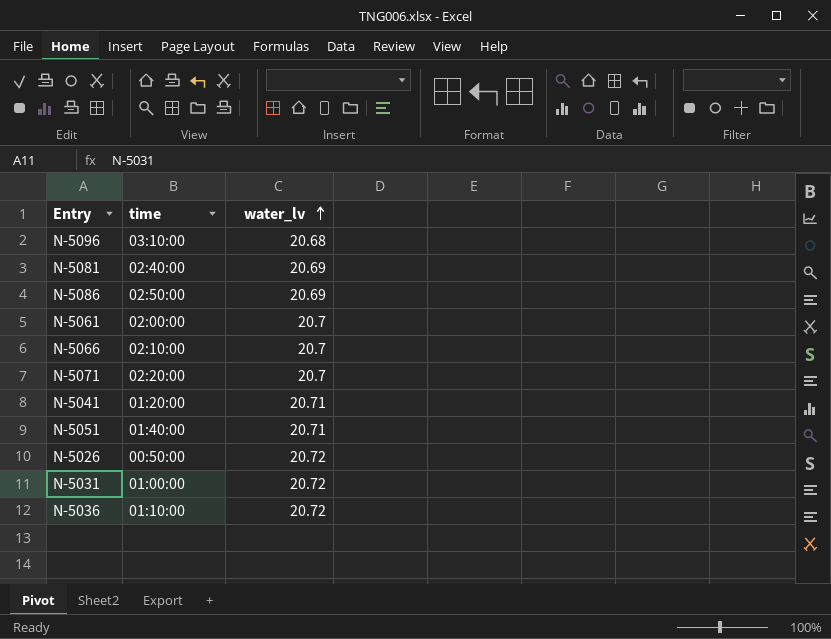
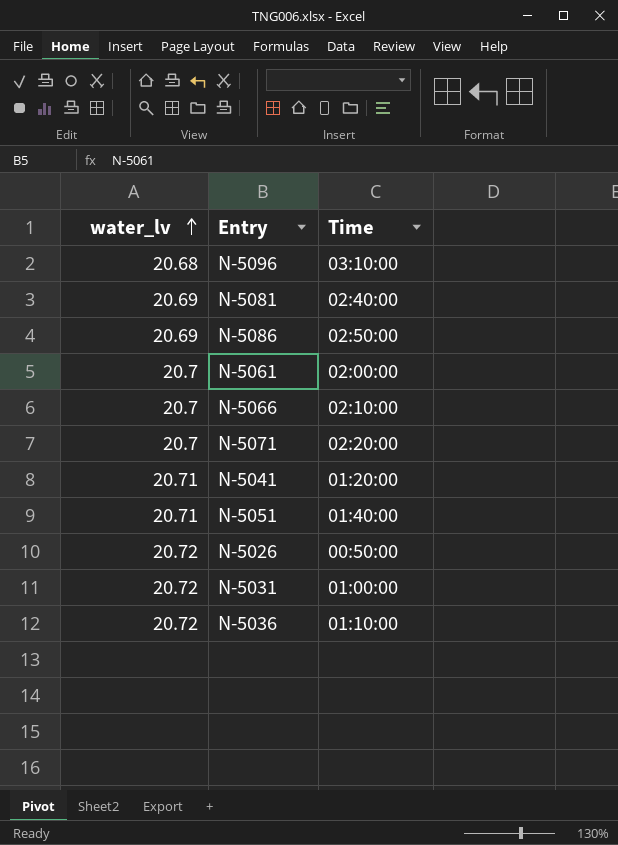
column water_lv | position: 3 -> 1
column name: time -> Time

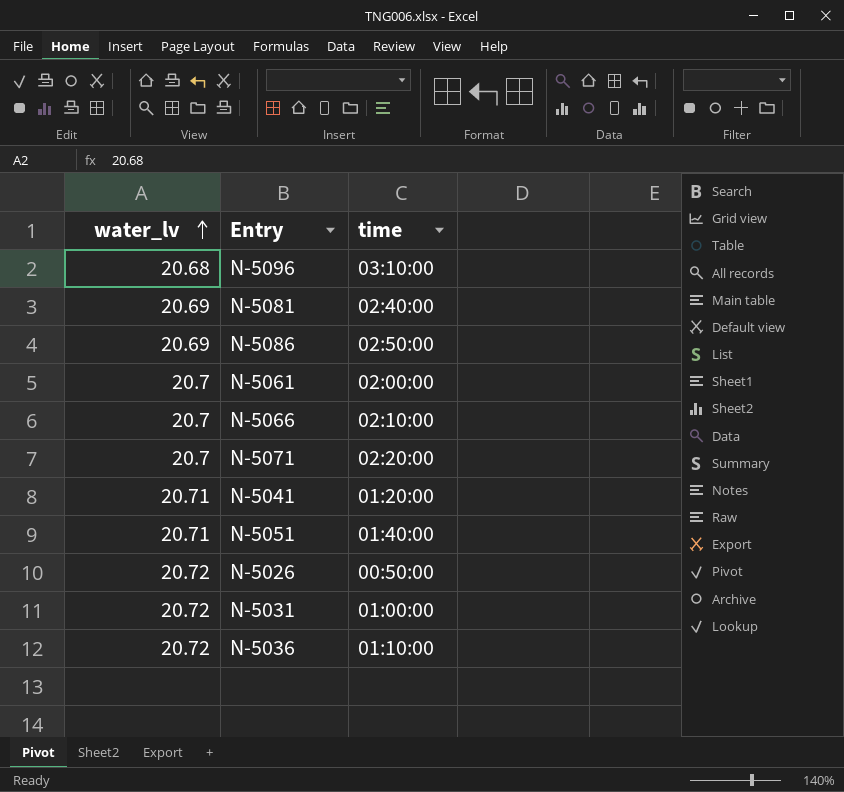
column name: Time -> time

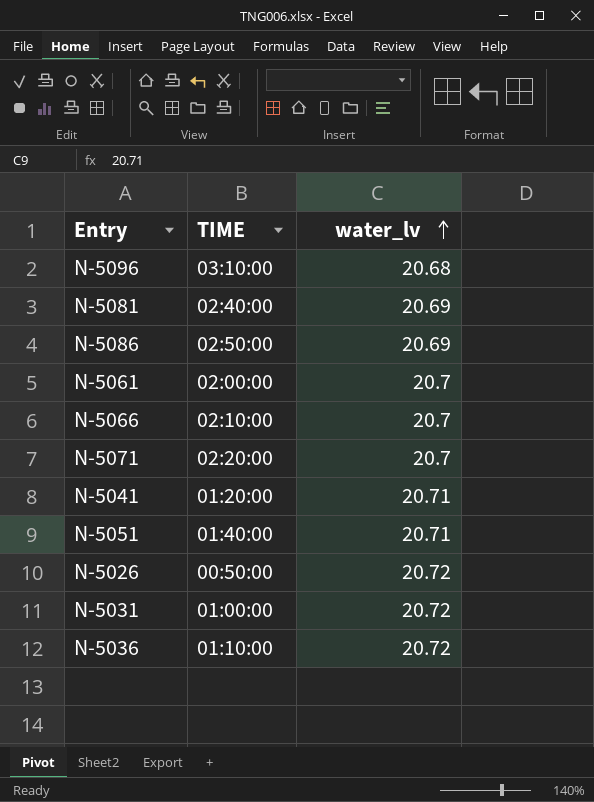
column name: time -> TIME
column water_lv | position: 1 -> 3

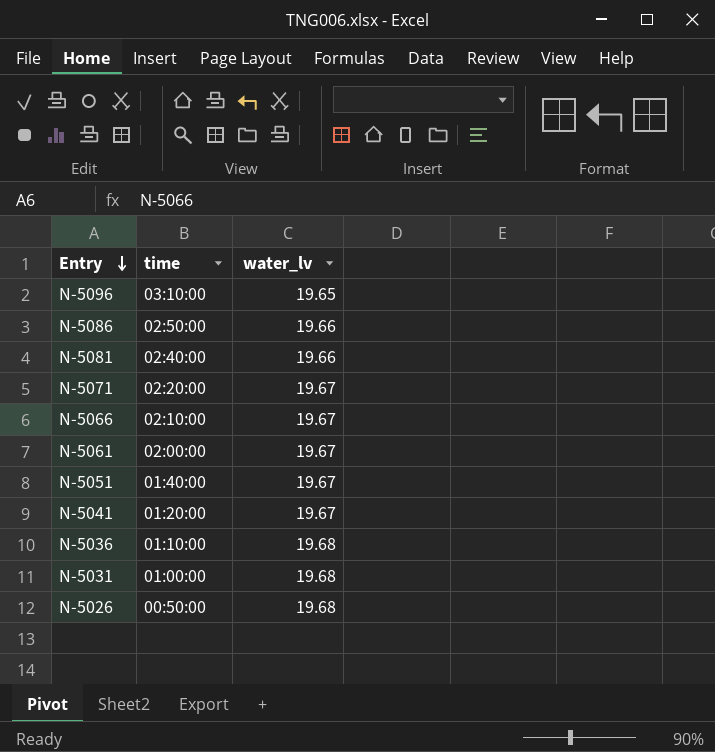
row order: water_lv ascending -> Entry descending
column name: TIME -> time
N-5096 | water_lv: 20.68 -> 19.65
N-5086 | water_lv: 20.69 -> 19.66
N-5081 | water_lv: 20.69 -> 19.66
N-5071 | water_lv: 20.7 -> 19.67
N-5066 | water_lv: 20.7 -> 19.67
N-5061 | water_lv: 20.7 -> 19.67
N-5051 | water_lv: 20.71 -> 19.67
N-5041 | water_lv: 20.71 -> 19.67
N-5036 | water_lv: 20.72 -> 19.68
N-5031 | water_lv: 20.72 -> 19.68
N-5026 | water_lv: 20.72 -> 19.68

